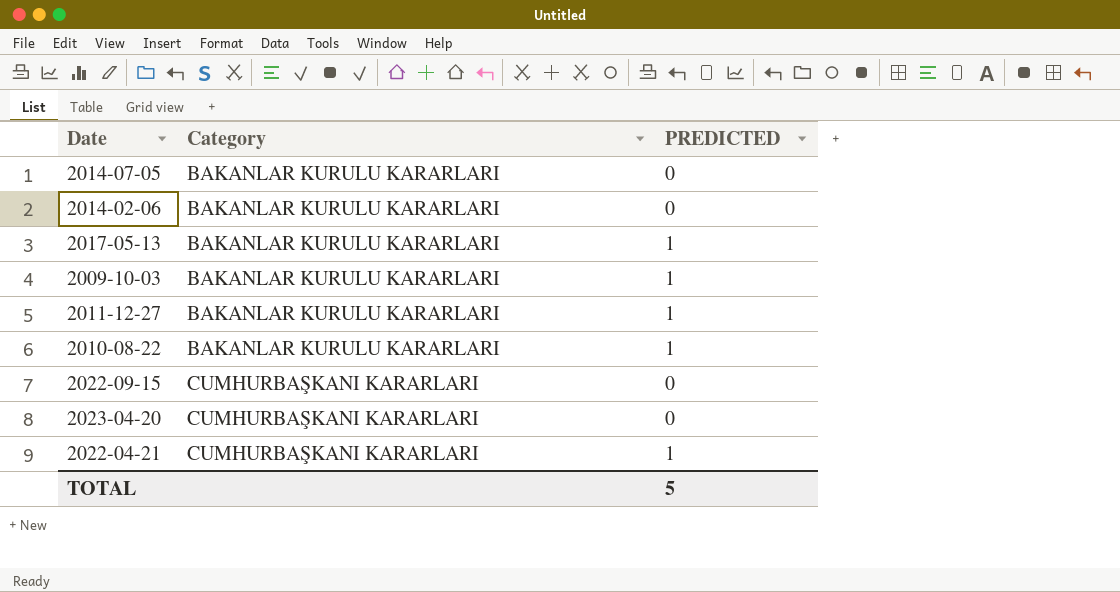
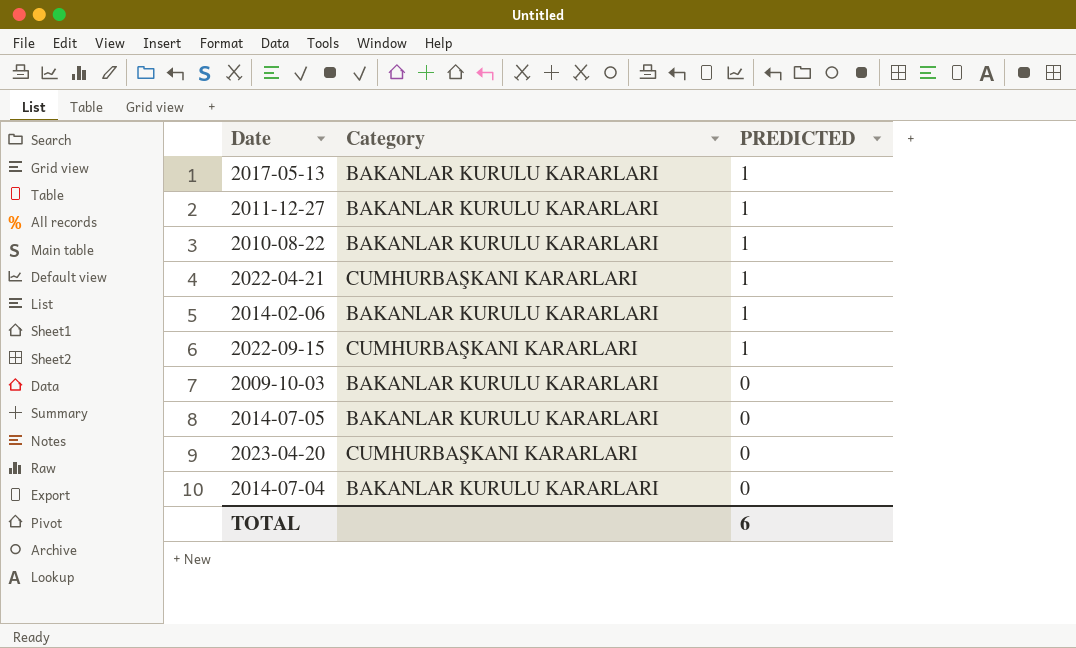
row order: Category ascending -> PREDICTED descending
2014-02-06 | PREDICTED: 0 -> 1
2022-09-15 | PREDICTED: 0 -> 1
2009-10-03 | PREDICTED: 1 -> 0
row 2014-07-04: none -> BAKANLAR KURULU KARARLARI | 0
TOTAL | PREDICTED: 5 -> 6

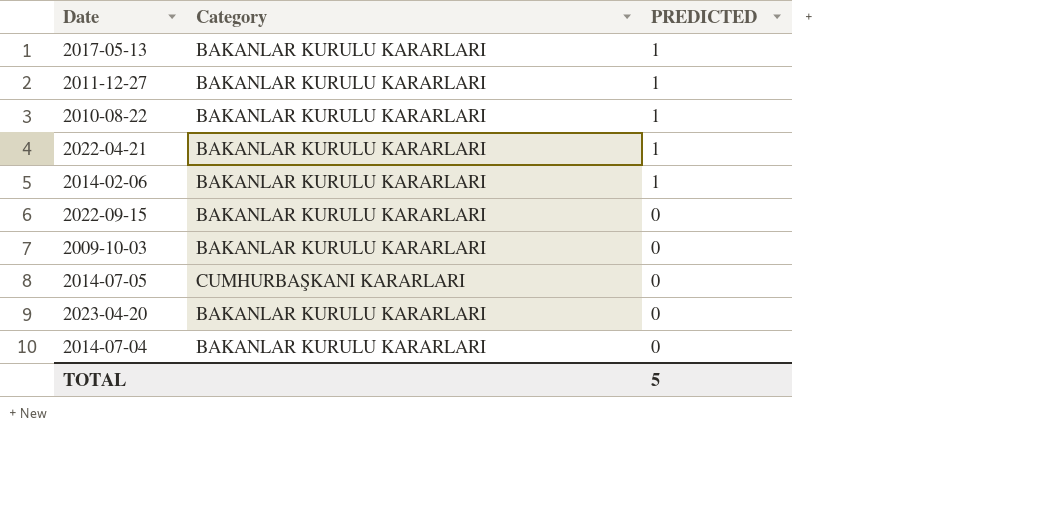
2022-04-21 | Category: CUMHURBAŞKANI KARARLARI -> BAKANLAR KURULU KARARLARI
2022-09-15 | Category: CUMHURBAŞKANI KARARLARI -> BAKANLAR KURULU KARARLARI
2022-09-15 | PREDICTED: 1 -> 0
2014-07-05 | Category: BAKANLAR KURULU KARARLARI -> CUMHURBAŞKANI KARARLARI
2023-04-20 | Category: CUMHURBAŞKANI KARARLARI -> BAKANLAR KURULU KARARLARI
TOTAL | PREDICTED: 6 -> 5

